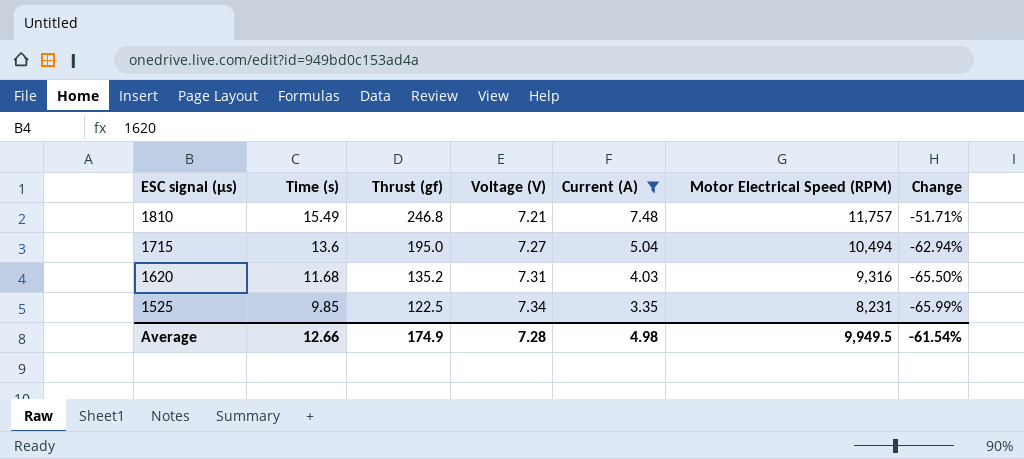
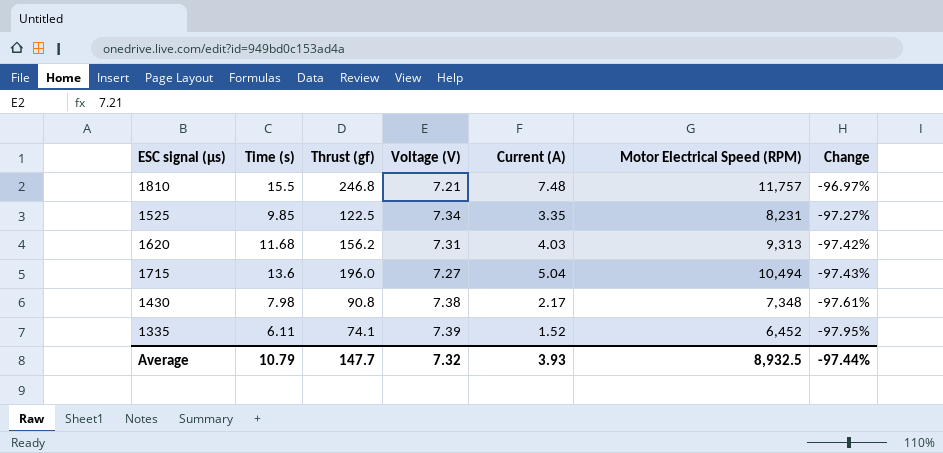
filter: Current (A) >= 3.35 -> none
row order: ESC signal (µs) descending -> Change descending
column Change | formula: ([Current (A)] - [Time (s)]) / [Time (s)] -> ([Current (A)] - [Thrust (gf)]) / [Thrust (gf)]
1810 | Time (s): 15.49 -> 15.5
1620 | Thrust (gf): 135.2 -> 156.2
1620 | Motor Electrical Speed (RPM): 9,316 -> 9,313
1715 | Thrust (gf): 195.0 -> 196.0
Average | Time (s): 12.66 -> 10.79
Average | Thrust (gf): 174.9 -> 147.7
Average | Voltage (V): 7.28 -> 7.32
Average | Current (A): 4.98 -> 3.93
Average | Motor Electrical Speed (RPM): 9,949.5 -> 8,932.5
Average | Change: -61.54% -> -97.44%

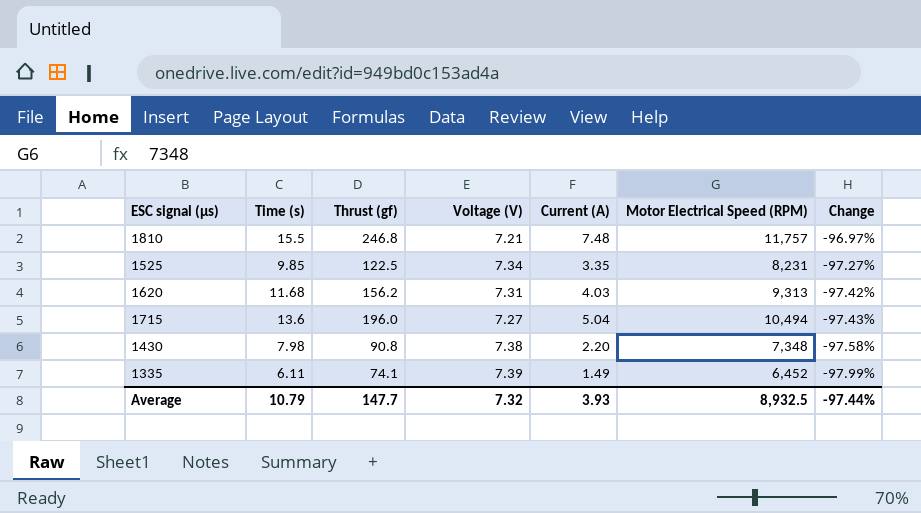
1430 | Current (A): 2.17 -> 2.20
1430 | Change: -97.61% -> -97.58%
1335 | Current (A): 1.52 -> 1.49
1335 | Change: -97.95% -> -97.99%

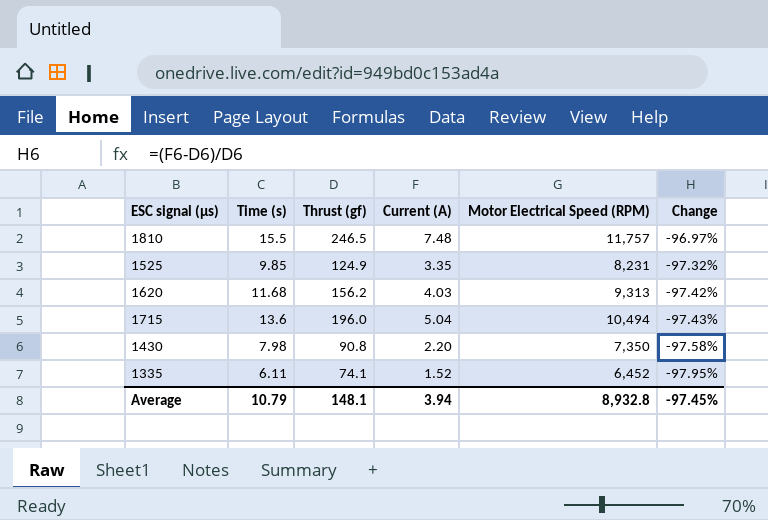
column Voltage (V) | position: 4 -> none
1810 | Thrust (gf): 246.8 -> 246.5
1525 | Thrust (gf): 122.5 -> 124.9
1525 | Change: -97.27% -> -97.32%
1430 | Motor Electrical Speed (RPM): 7,348 -> 7,350
1335 | Current (A): 1.49 -> 1.52
1335 | Change: -97.99% -> -97.95%
Average | Thrust (gf): 147.7 -> 148.1
Average | Current (A): 3.93 -> 3.94
Average | Motor Electrical Speed (RPM): 8,932.5 -> 8,932.8
Average | Change: -97.44% -> -97.45%

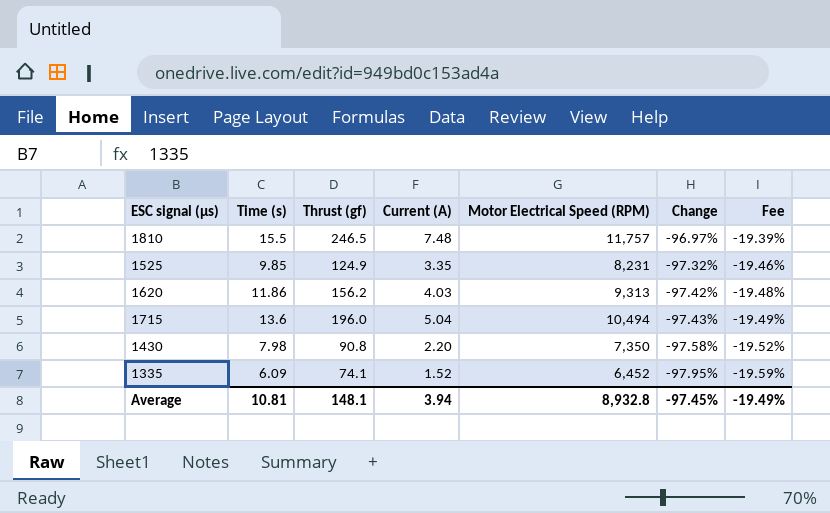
column Fee | formula: none -> [Change] * 0.2
1620 | Time (s): 11.68 -> 11.86
1335 | Time (s): 6.11 -> 6.09
Average | Time (s): 10.79 -> 10.81

